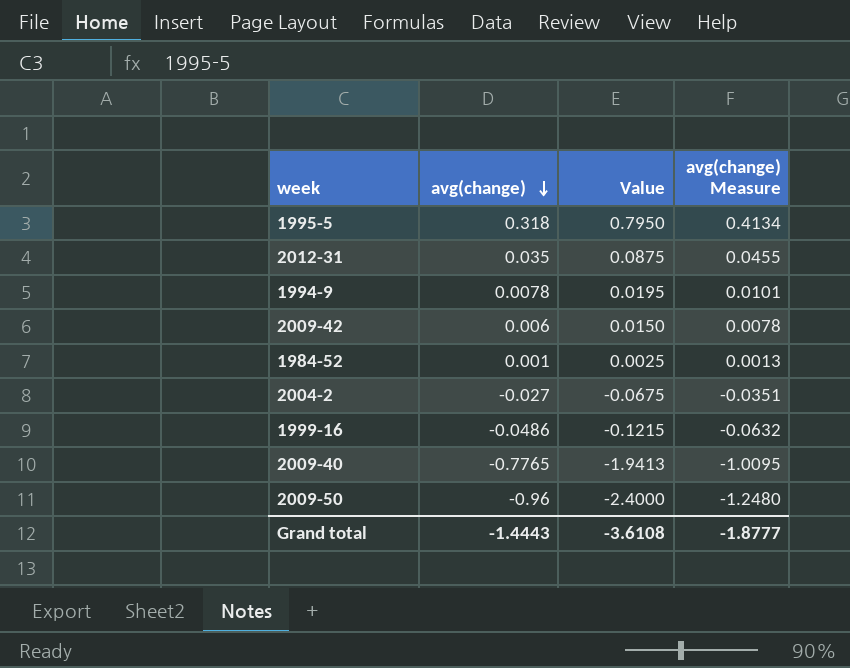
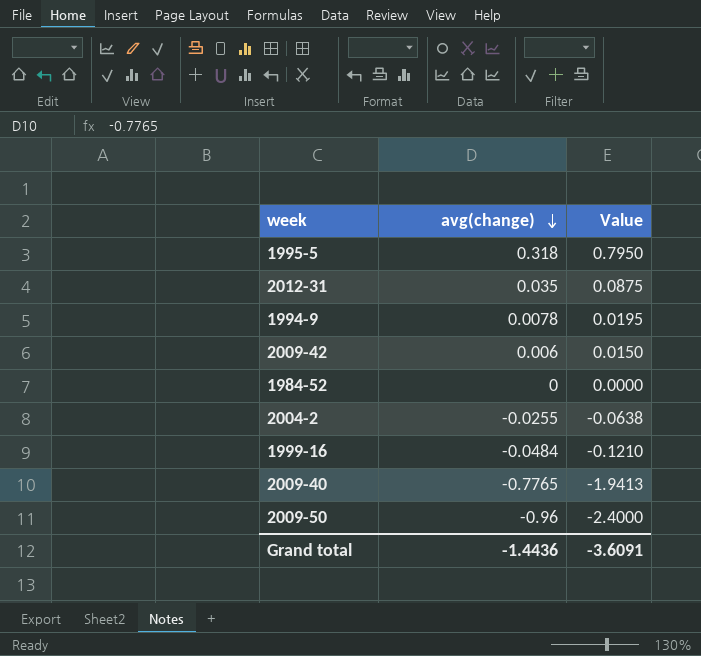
column avg(change) Measure | formula: [avg(change)] * 1.3 -> none
1984-52 | avg(change): 0.001 -> 0
1984-52 | Value: 0.0025 -> 0.0000
2004-2 | avg(change): -0.027 -> -0.0255
2004-2 | Value: -0.0675 -> -0.0638
1999-16 | avg(change): -0.0486 -> -0.0484
1999-16 | Value: -0.1215 -> -0.1210
Grand total | avg(change): -1.4443 -> -1.4436
Grand total | Value: -3.6108 -> -3.6091

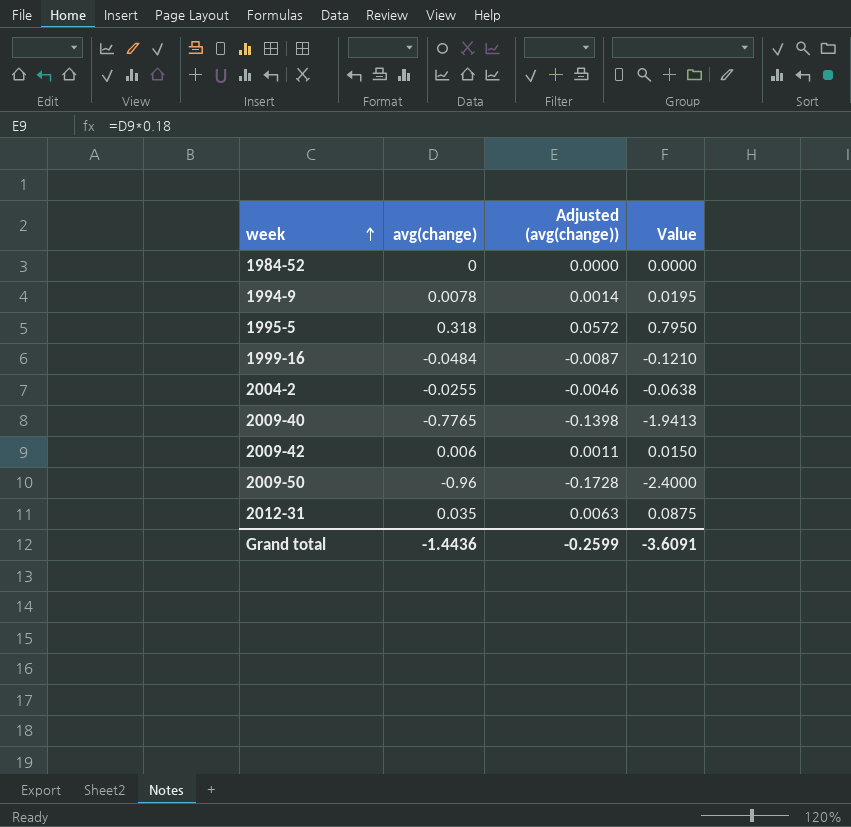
row order: avg(change) descending -> week ascending
column Adjusted (avg(change)) | formula: none -> [avg(change)] * 0.18

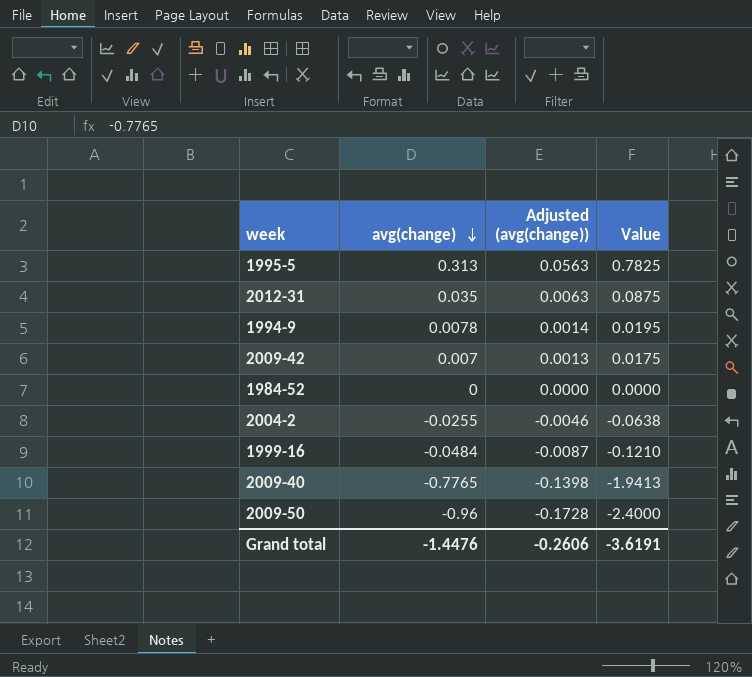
row order: week ascending -> avg(change) descending
1995-5 | avg(change): 0.318 -> 0.313
1995-5 | Adjusted (avg(change)): 0.0572 -> 0.0563
1995-5 | Value: 0.7950 -> 0.7825
2009-42 | avg(change): 0.006 -> 0.007
2009-42 | Adjusted (avg(change)): 0.0011 -> 0.0013
2009-42 | Value: 0.0150 -> 0.0175
Grand total | avg(change): -1.4436 -> -1.4476
Grand total | Adjusted (avg(change)): -0.2599 -> -0.2606
Grand total | Value: -3.6091 -> -3.6191

